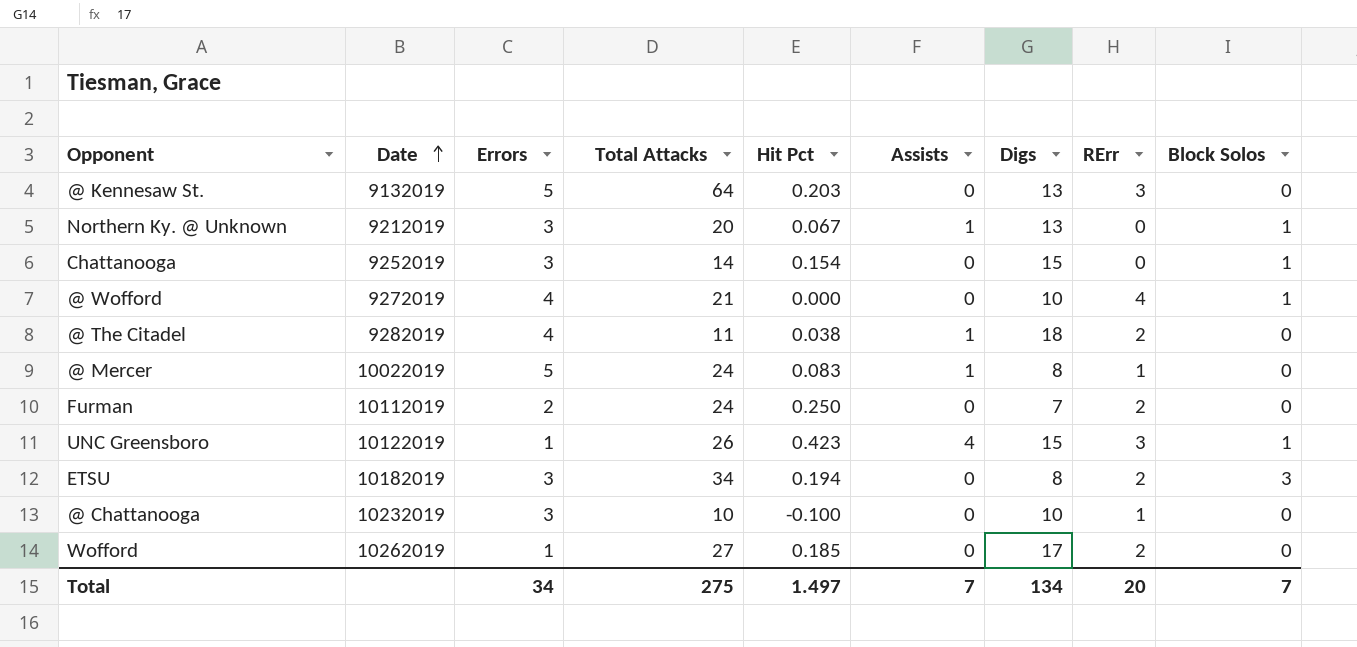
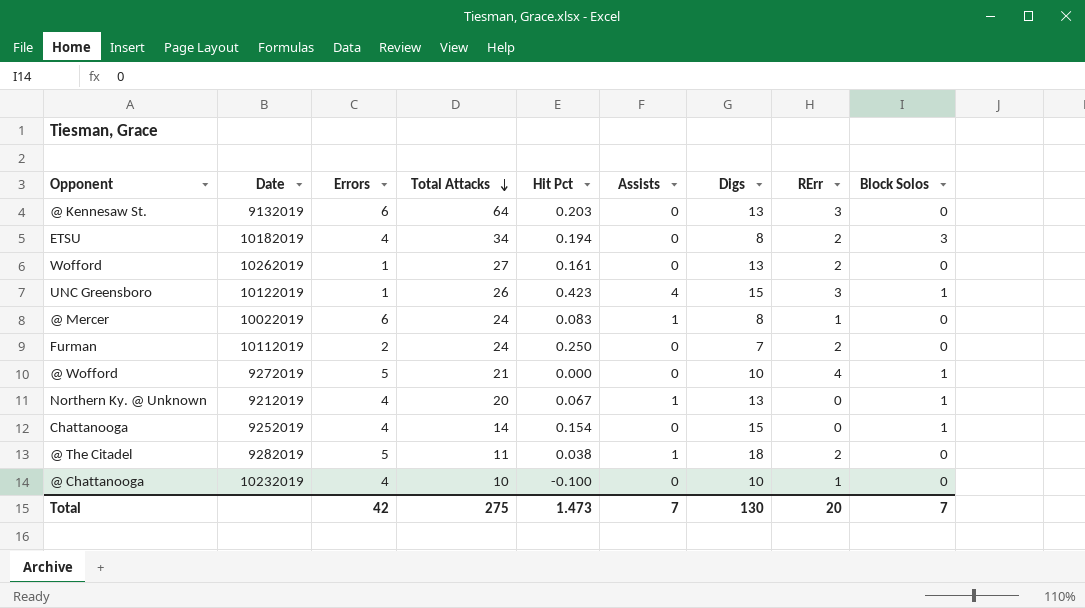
row order: Date ascending -> Total Attacks descending
@ Kennesaw St. | Errors: 5 -> 6
ETSU | Errors: 3 -> 4
Wofford | Hit Pct: 0.185 -> 0.161
Wofford | Digs: 17 -> 13
@ Mercer | Errors: 5 -> 6
@ Wofford | Errors: 4 -> 5
Northern Ky. @ Unknown | Errors: 3 -> 4
Chattanooga | Errors: 3 -> 4
@ The Citadel | Errors: 4 -> 5
@ Chattanooga | Errors: 3 -> 4
Total | Errors: 34 -> 42
Total | Hit Pct: 1.497 -> 1.473
Total | Digs: 134 -> 130

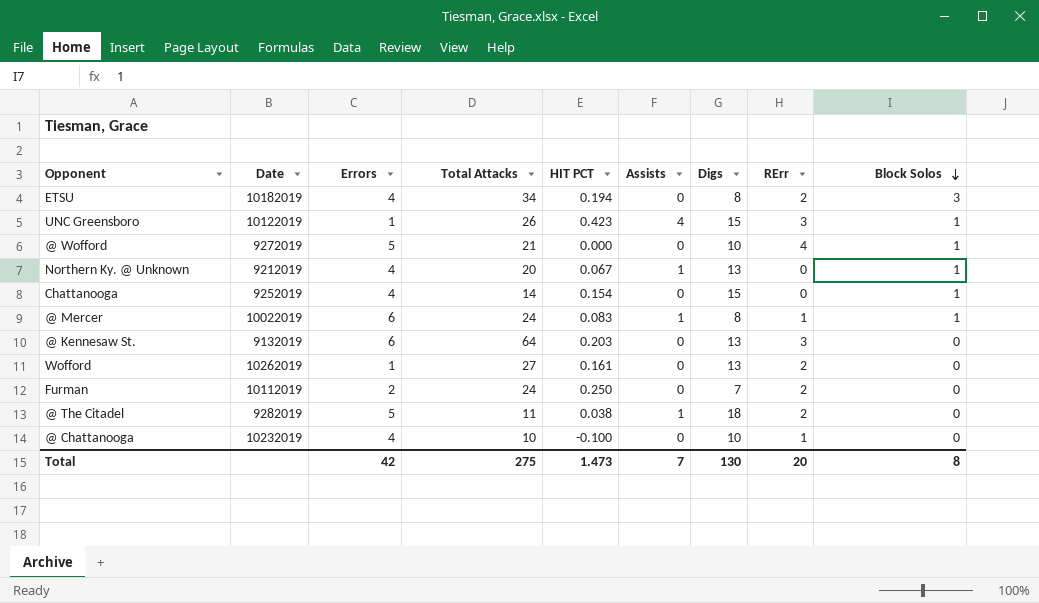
row order: Total Attacks descending -> Block Solos descending
column name: Hit Pct -> HIT PCT
@ Mercer | Block Solos: 0 -> 1
Total | Block Solos: 7 -> 8

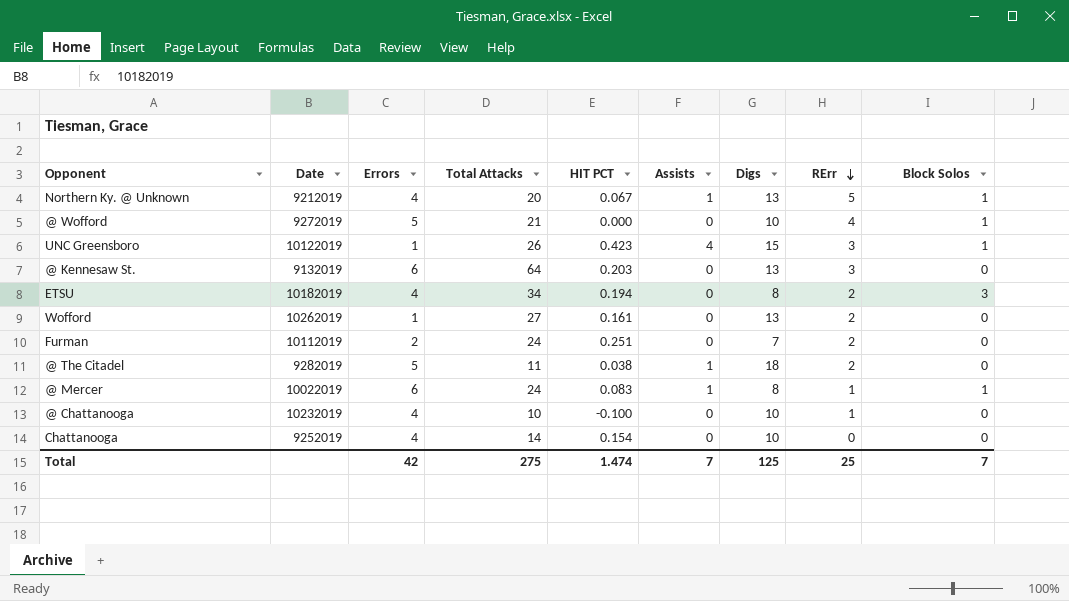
row order: Block Solos descending -> RErr descending
Northern Ky. @ Unknown | RErr: 0 -> 5
Furman | HIT PCT: 0.250 -> 0.251
Chattanooga | Digs: 15 -> 10
Chattanooga | Block Solos: 1 -> 0
Total | HIT PCT: 1.473 -> 1.474
Total | Digs: 130 -> 125
Total | RErr: 20 -> 25
Total | Block Solos: 8 -> 7

